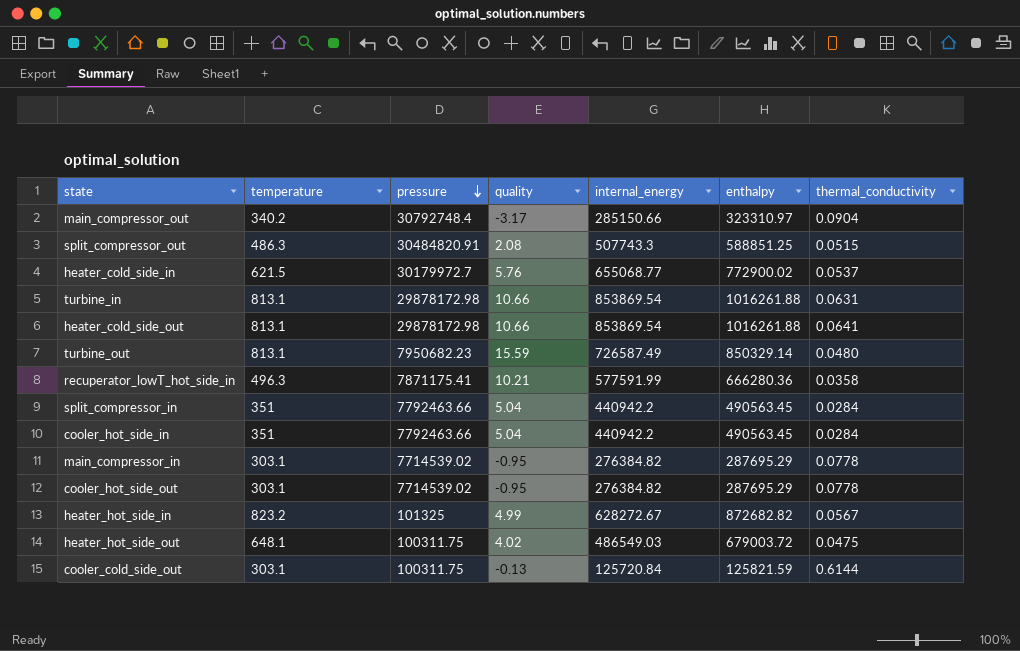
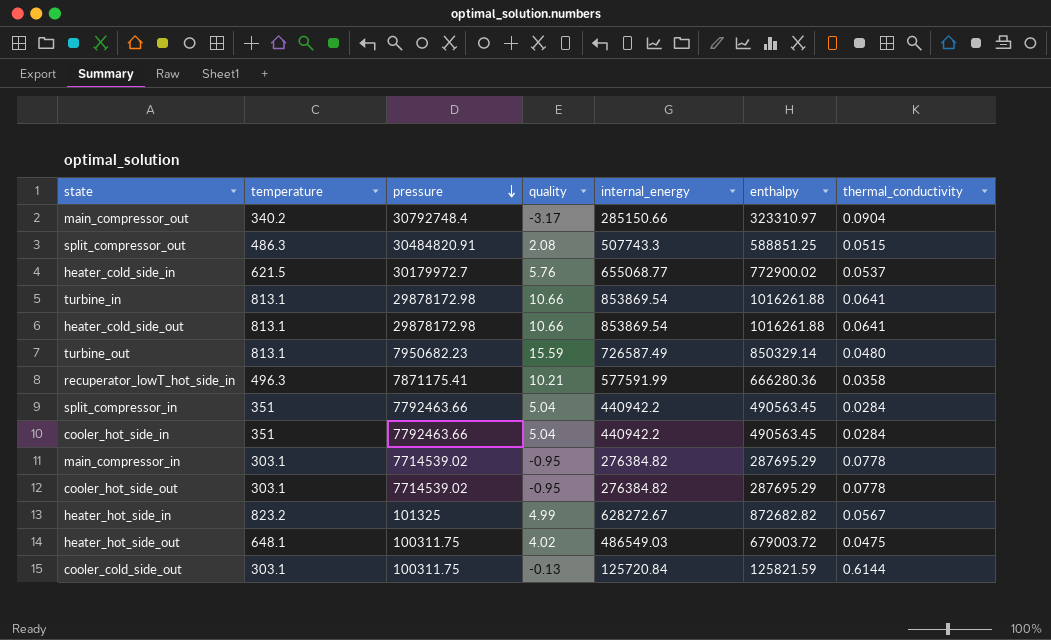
turbine_in | thermal_conductivity: 0.0631 -> 0.0641

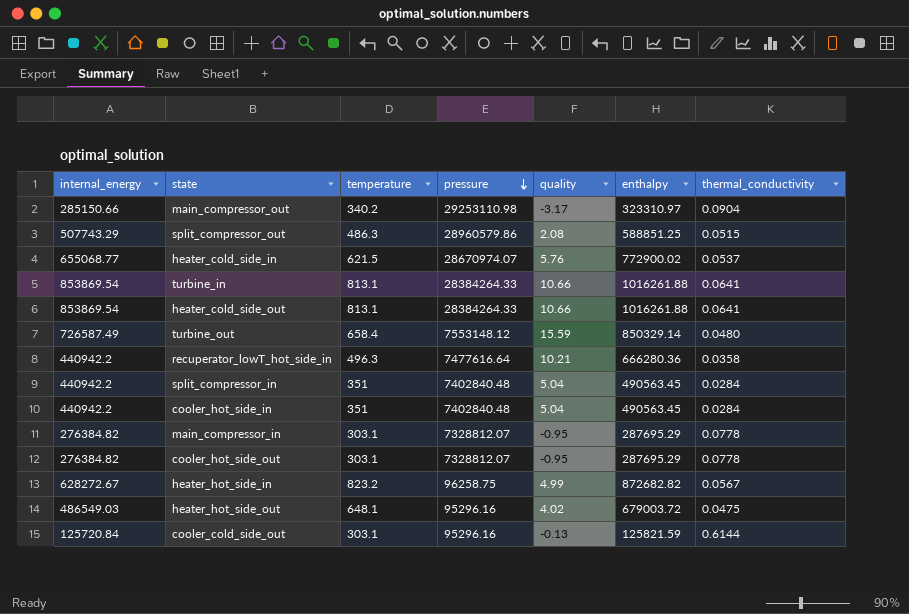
column internal_energy | position: 5 -> 1
main_compressor_out | pressure: 30792748.4 -> 29253110.98
split_compressor_out | internal_energy: 507743.3 -> 507743.29
split_compressor_out | pressure: 30484820.91 -> 28960579.86
heater_cold_side_in | pressure: 30179972.7 -> 28670974.07
turbine_in | pressure: 29878172.98 -> 28384264.33
heater_cold_side_out | pressure: 29878172.98 -> 28384264.33
turbine_out | temperature: 813.1 -> 658.4
turbine_out | pressure: 7950682.23 -> 7553148.12
recuperator_lowT_hot_side_in | internal_energy: 577591.99 -> 440942.2
recuperator_lowT_hot_side_in | pressure: 7871175.41 -> 7477616.64
split_compressor_in | pressure: 7792463.66 -> 7402840.48
cooler_hot_side_in | pressure: 7792463.66 -> 7402840.48
main_compressor_in | pressure: 7714539.02 -> 7328812.07
cooler_hot_side_out | pressure: 7714539.02 -> 7328812.07
heater_hot_side_in | pressure: 101325 -> 96258.75
heater_hot_side_out | pressure: 100311.75 -> 95296.16
cooler_cold_side_out | pressure: 100311.75 -> 95296.16

